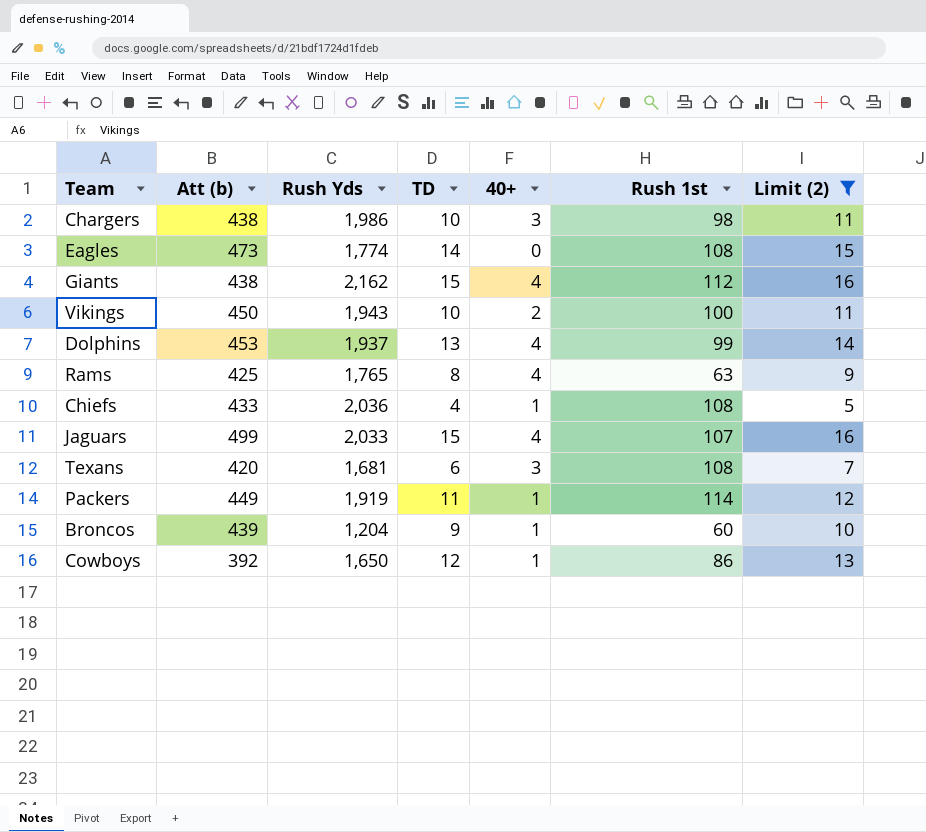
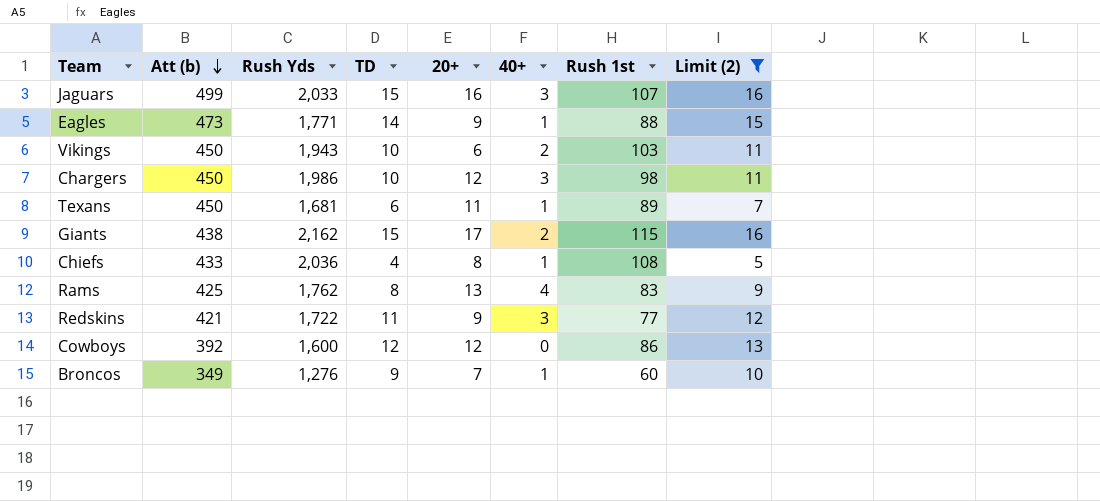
row order: none -> Att (b) descending
column 20+ | position: none -> 5
row Dolphins: 453 | 1,937 | 13 | 4 | 99 | 14 -> none
row Packers: 449 | 1,919 | 11 | 1 | 114 | 12 -> none
Jaguars | 40+: 4 -> 3
Eagles | Rush Yds: 1,774 -> 1,771
Eagles | 40+: 0 -> 1
Eagles | Rush 1st: 108 -> 88
Vikings | Rush 1st: 100 -> 103
Chargers | Att (b): 438 -> 450
Texans | Att (b): 420 -> 450
Texans | 40+: 3 -> 1
Texans | Rush 1st: 108 -> 89
Giants | 40+: 4 -> 2
Giants | Rush 1st: 112 -> 115
Rams | Rush Yds: 1,765 -> 1,762
Rams | Rush 1st: 63 -> 83
row Redskins: none -> 421 | 1,722 | 11 | 9 | 3 | 77 | 12
Cowboys | Rush Yds: 1,650 -> 1,600
Cowboys | 40+: 1 -> 0
Broncos | Att (b): 439 -> 349
Broncos | Rush Yds: 1,204 -> 1,276

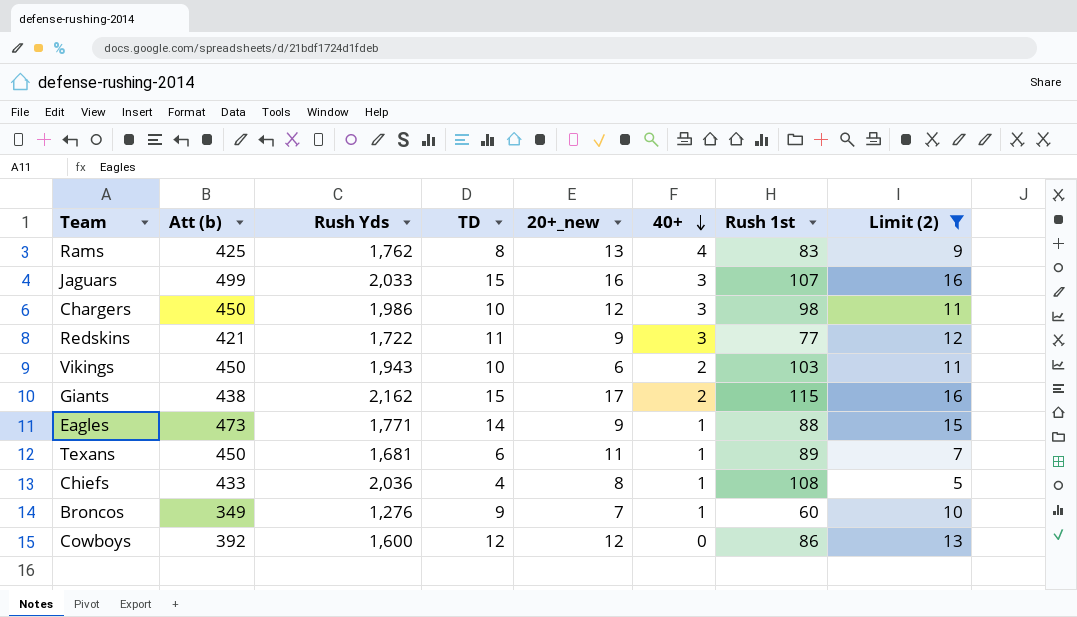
row order: Att (b) descending -> 40+ descending
column name: 20+ -> 20+_new

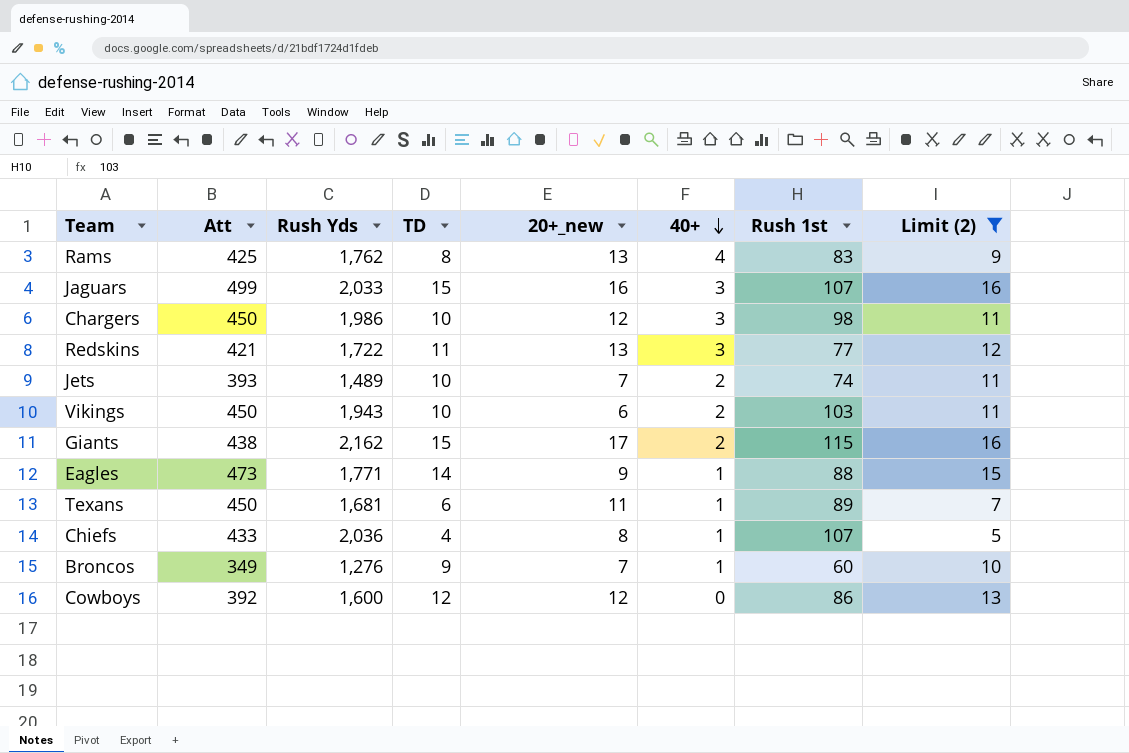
column name: Att (b) -> Att
Redskins | 20+_new: 9 -> 13
row Jets: none -> 393 | 1,489 | 10 | 7 | 2 | 74 | 11
Chiefs | Rush 1st: 108 -> 107

